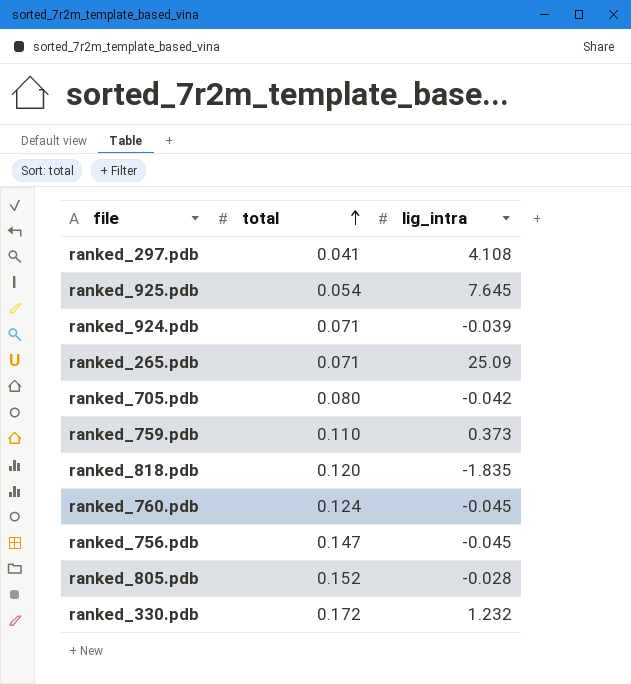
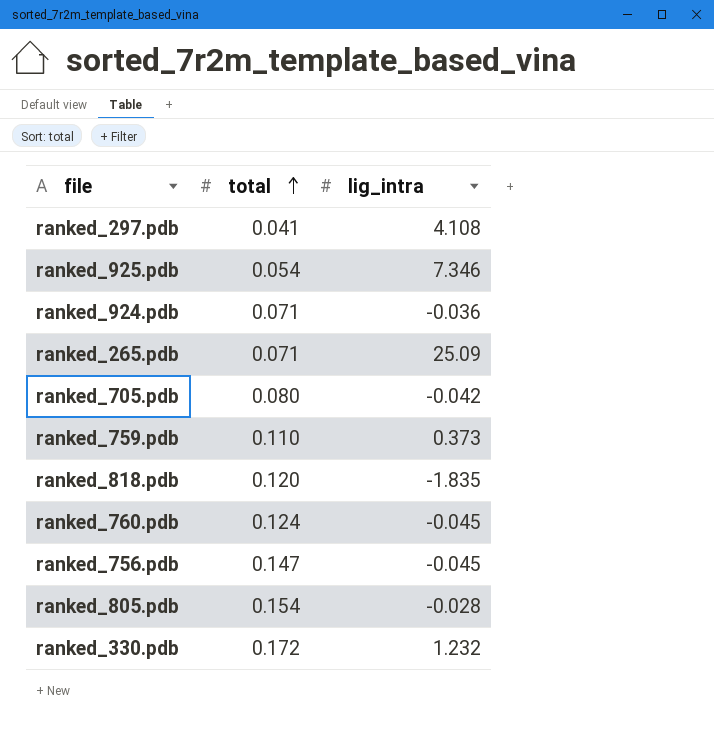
ranked_925.pdb | lig_intra: 7.645 -> 7.346
ranked_924.pdb | lig_intra: -0.039 -> -0.036
ranked_805.pdb | total: 0.152 -> 0.154

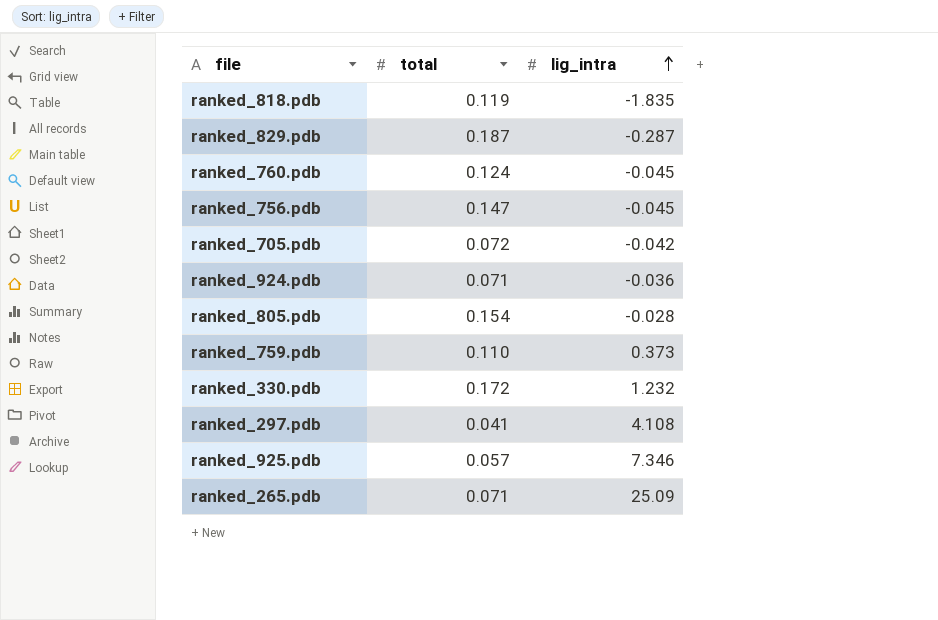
row order: total ascending -> lig_intra ascending
ranked_818.pdb | total: 0.120 -> 0.119
row ranked_829.pdb: none -> 0.187 | -0.287
ranked_705.pdb | total: 0.080 -> 0.072
ranked_925.pdb | total: 0.054 -> 0.057

